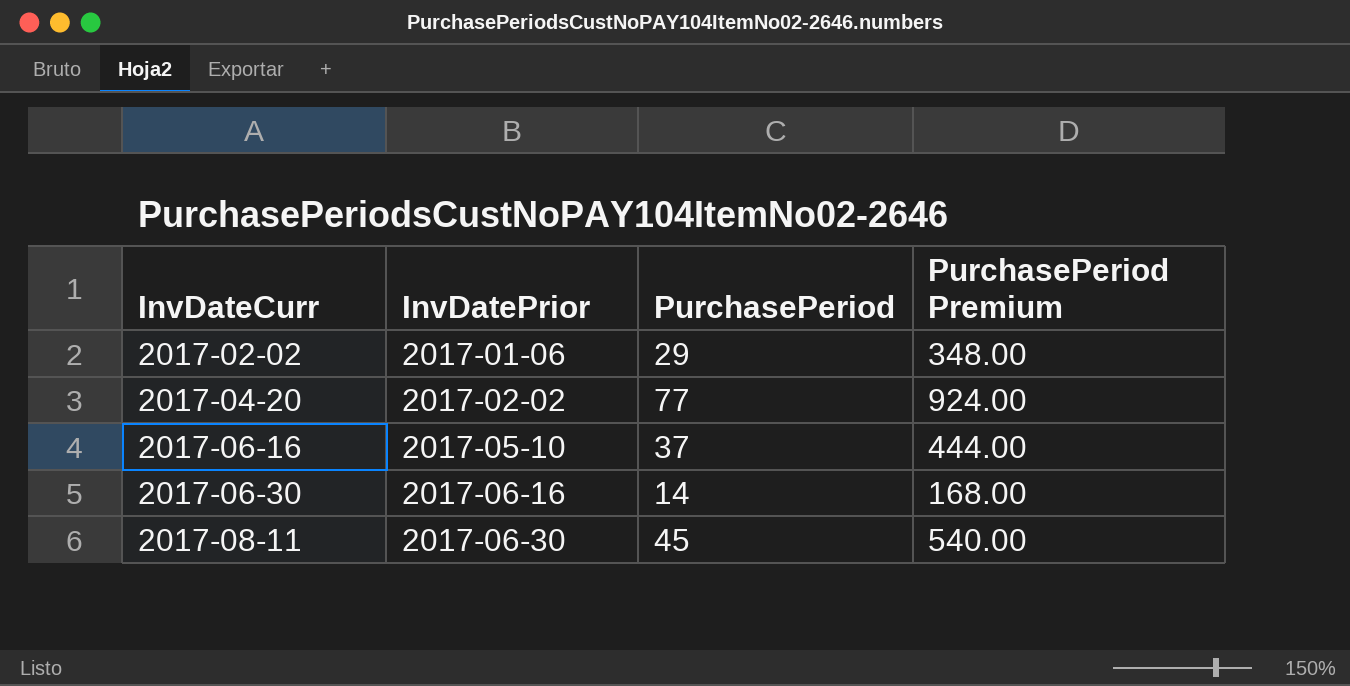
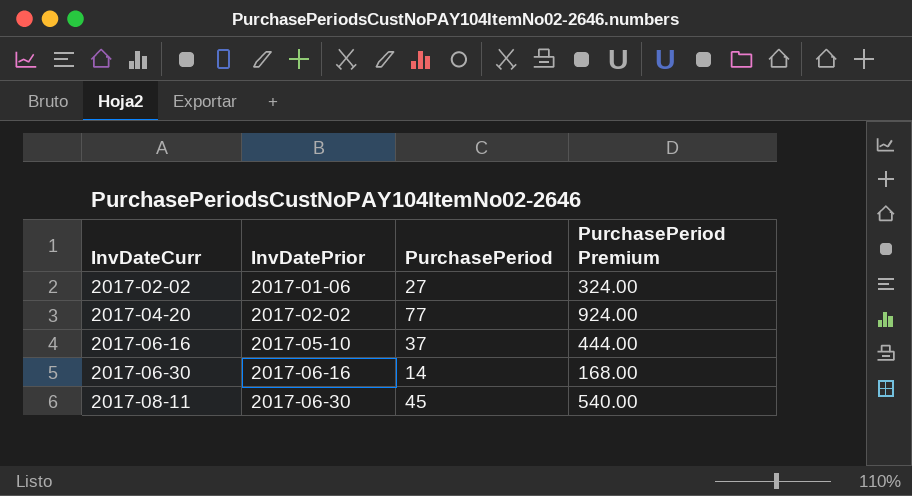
2017-02-02 | PurchasePeriod: 29 -> 27
2017-02-02 | PurchasePeriod Premium: 348.00 -> 324.00

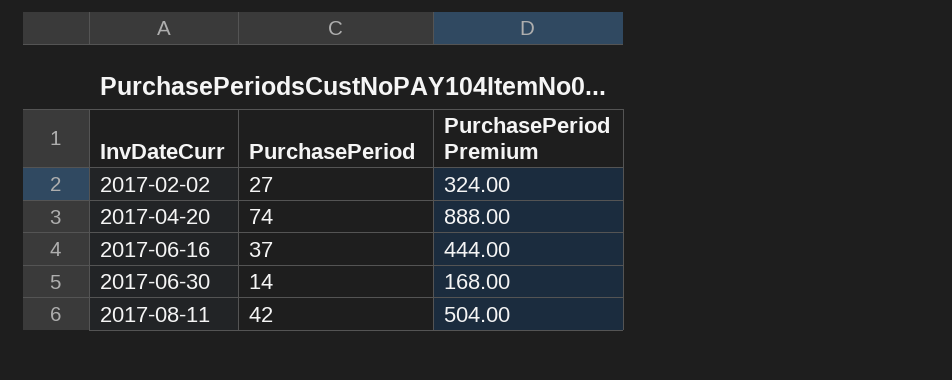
column InvDatePrior | position: 2 -> none
2017-04-20 | PurchasePeriod: 77 -> 74
2017-04-20 | PurchasePeriod Premium: 924.00 -> 888.00
2017-08-11 | PurchasePeriod: 45 -> 42
2017-08-11 | PurchasePeriod Premium: 540.00 -> 504.00

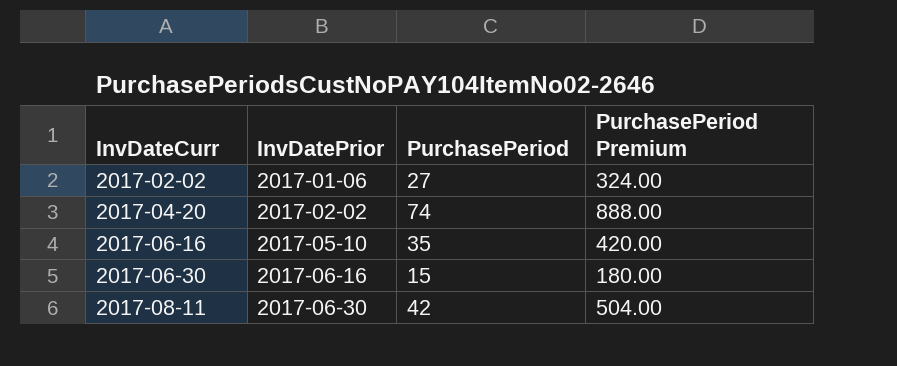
column InvDatePrior | position: none -> 2
2017-06-16 | PurchasePeriod: 37 -> 35
2017-06-16 | PurchasePeriod Premium: 444.00 -> 420.00
2017-06-30 | PurchasePeriod: 14 -> 15
2017-06-30 | PurchasePeriod Premium: 168.00 -> 180.00

